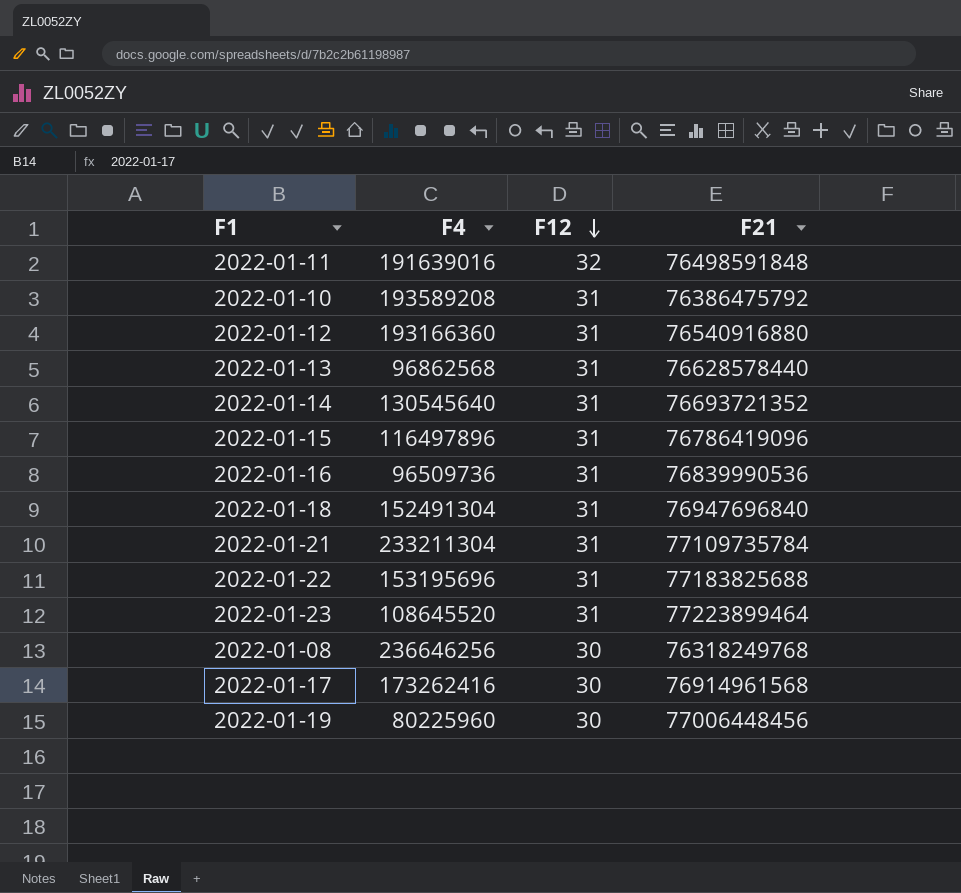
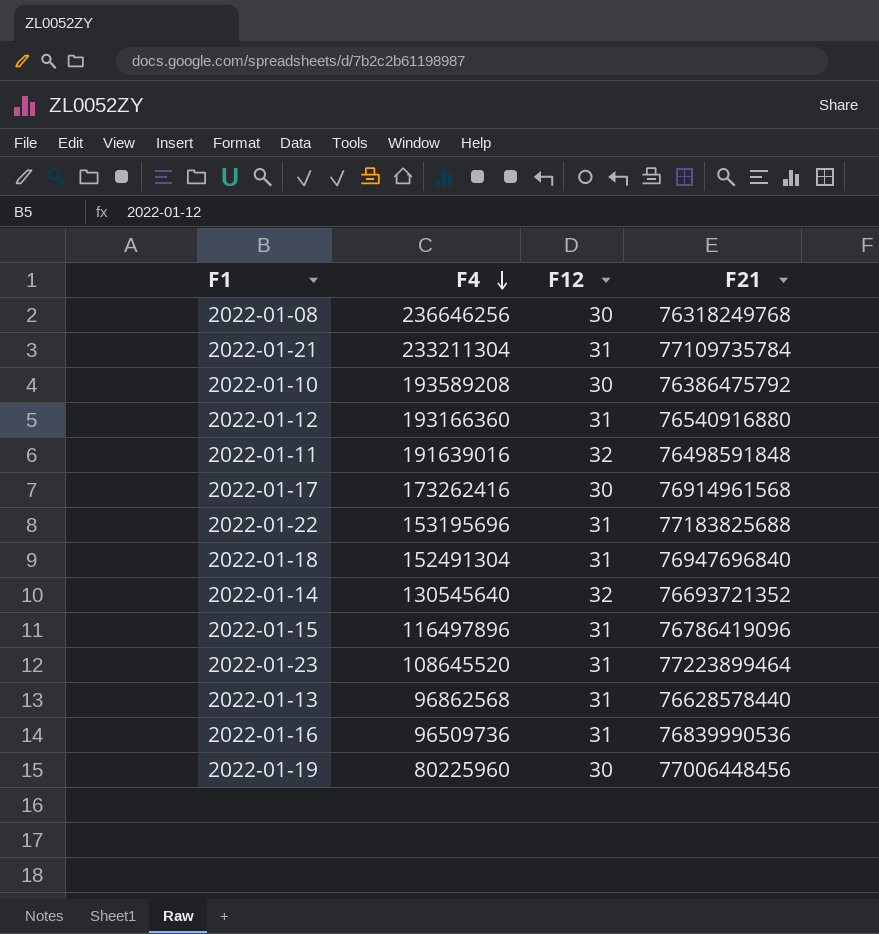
row order: F12 descending -> F4 descending
2022-01-10 | F12: 31 -> 30
2022-01-14 | F12: 31 -> 32

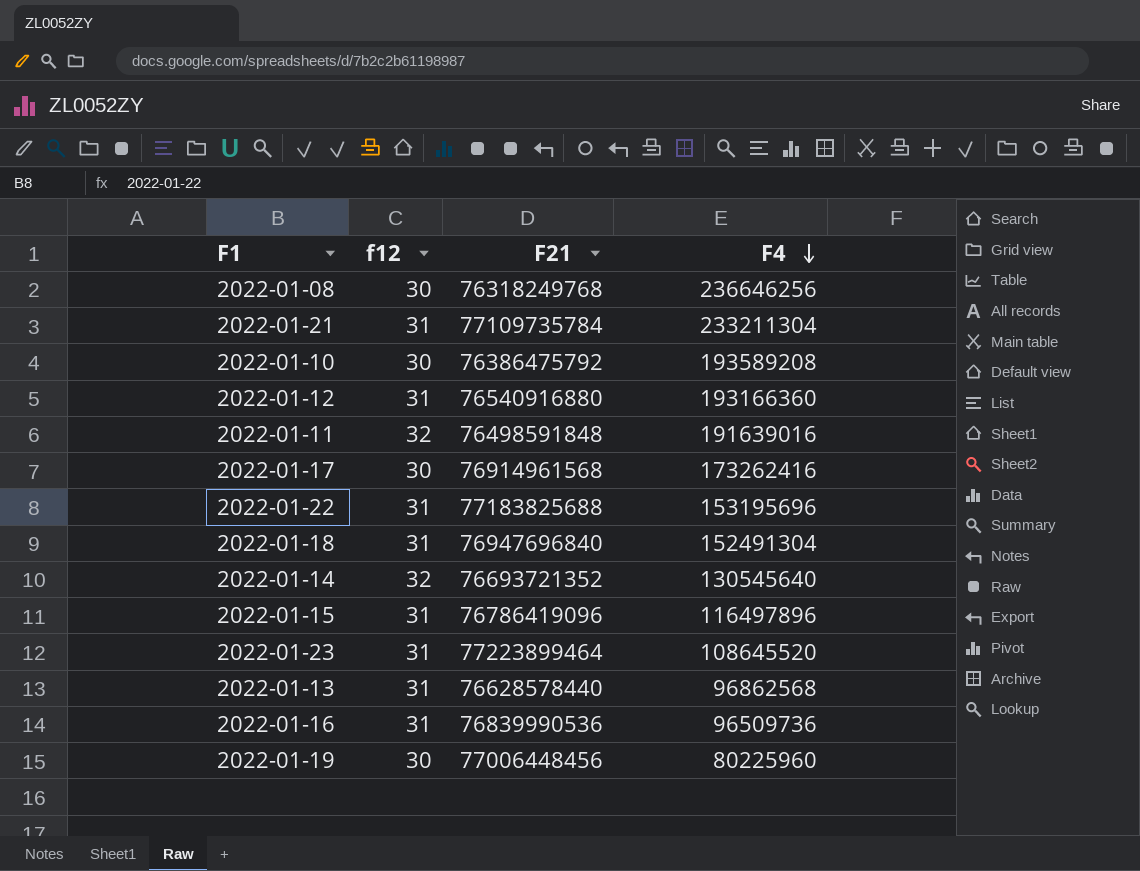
column name: F12 -> f12
column F4 | position: 2 -> 4

